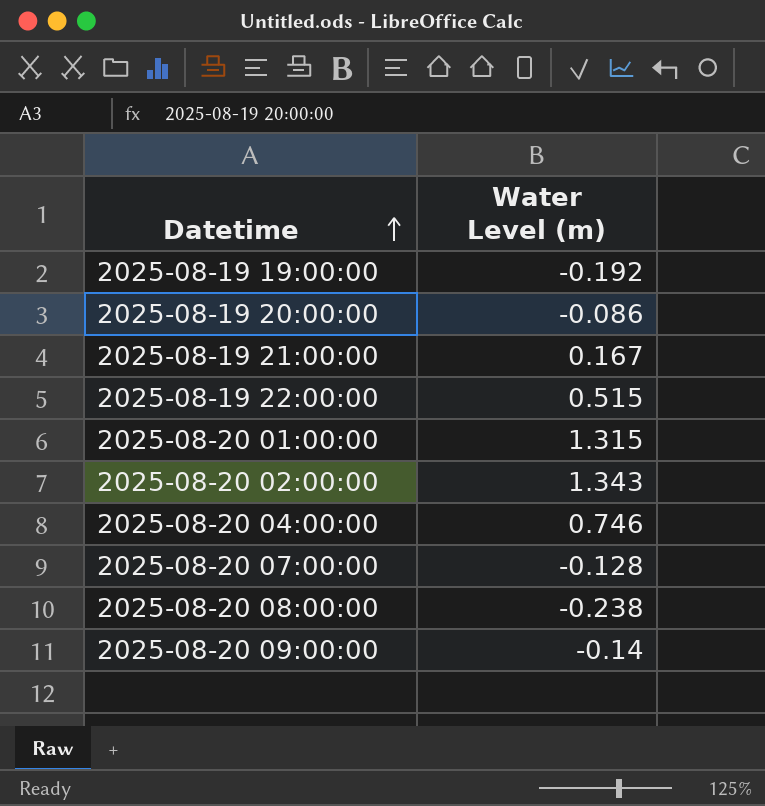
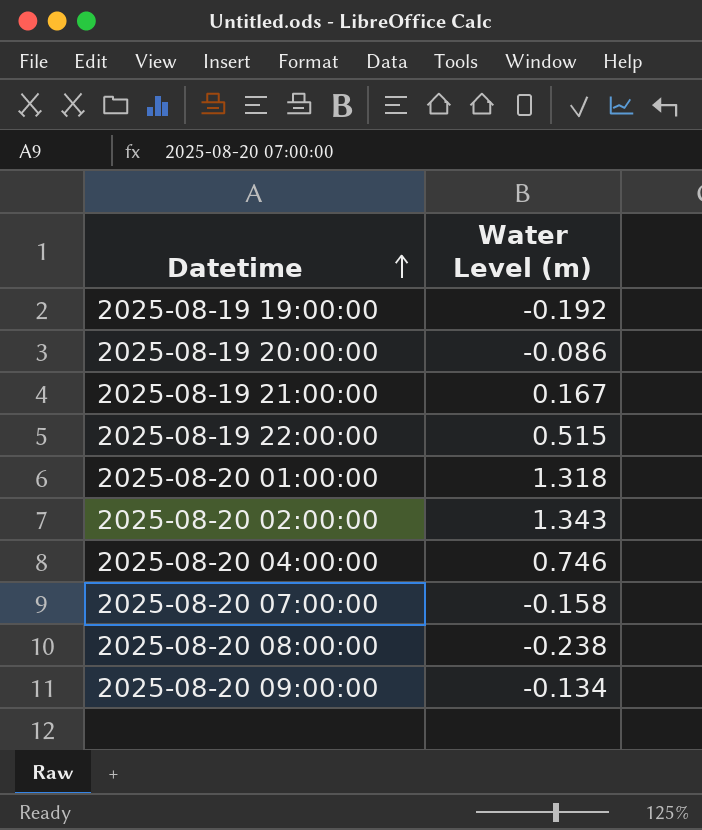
2025-08-20 01:00:00 | Water Level (m): 1.315 -> 1.318
2025-08-20 07:00:00 | Water Level (m): -0.128 -> -0.158
2025-08-20 09:00:00 | Water Level (m): -0.14 -> -0.134

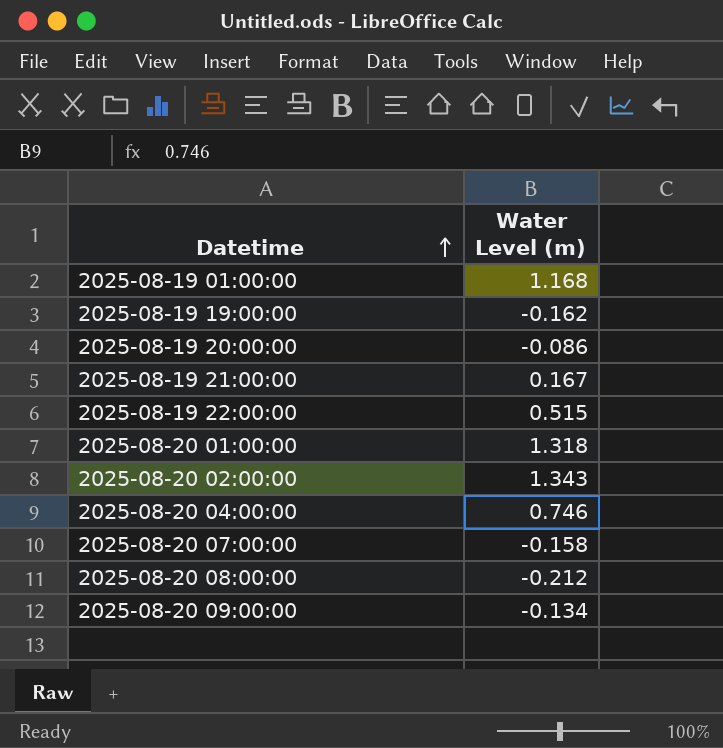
row 2025-08-19 01:00:00: none -> 1.168
2025-08-19 19:00:00 | Water Level (m): -0.192 -> -0.162
2025-08-20 08:00:00 | Water Level (m): -0.238 -> -0.212

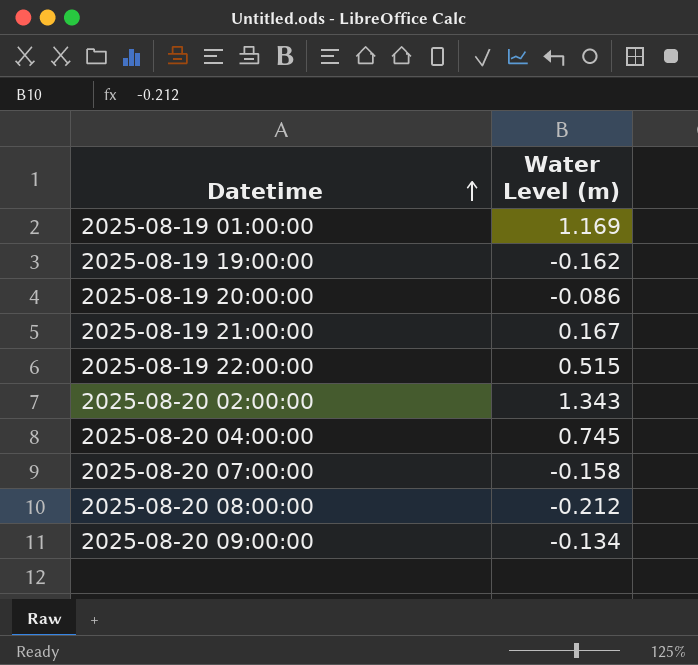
row 2025-08-20 01:00:00: 1.318 -> none
2025-08-19 01:00:00 | Water Level (m): 1.168 -> 1.169
2025-08-20 04:00:00 | Water Level (m): 0.746 -> 0.745

